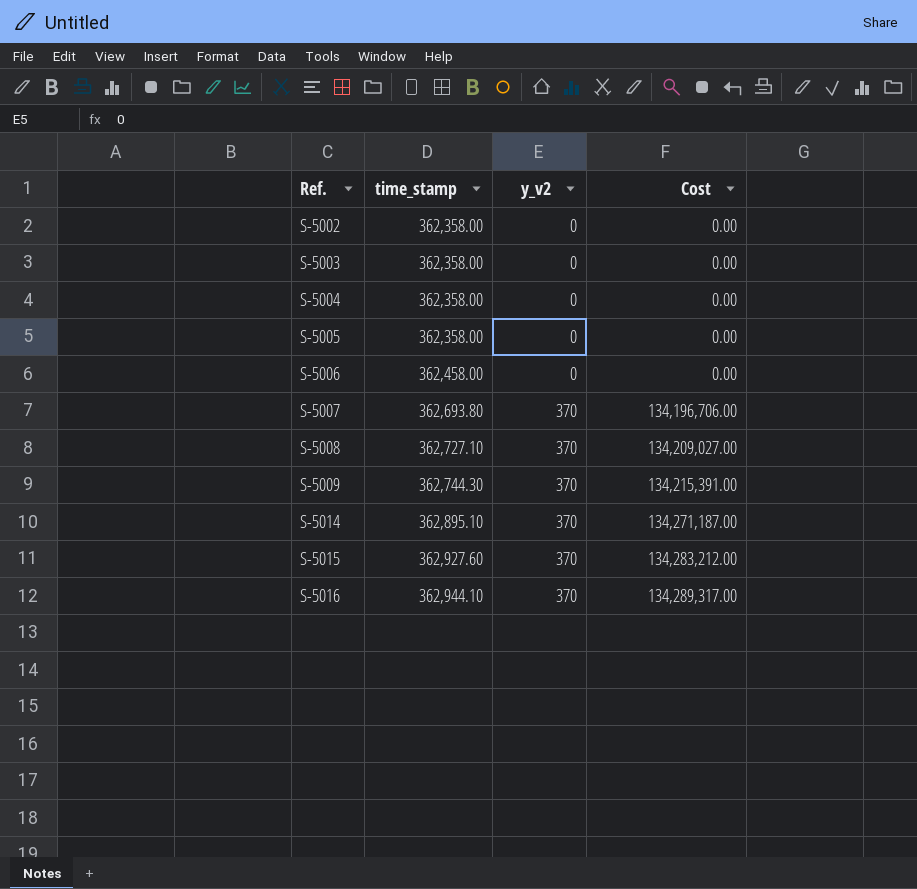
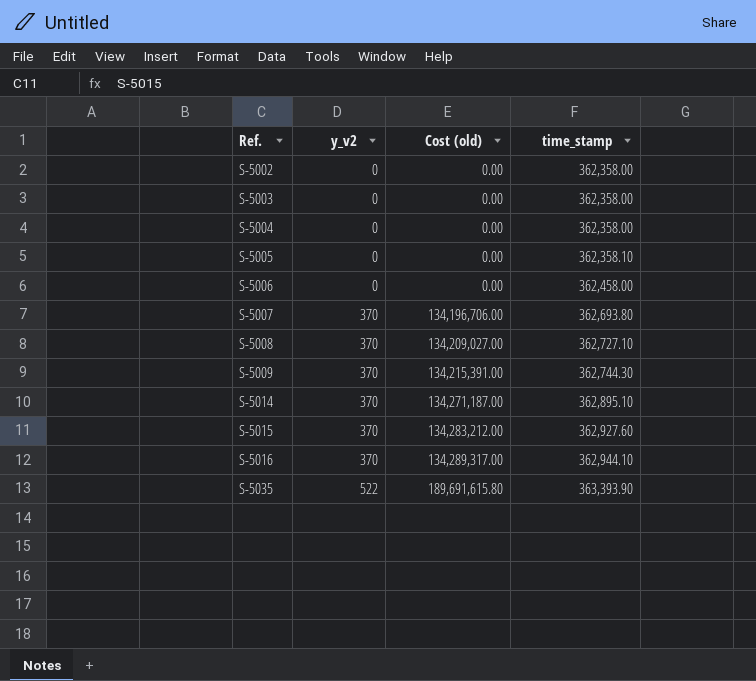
column name: Cost -> Cost (old)
column time_stamp | position: 2 -> 4
S-5005 | time_stamp: 362,358.00 -> 362,358.10
row S-5035: none -> 522 | 189,691,615.80 | 363,393.90

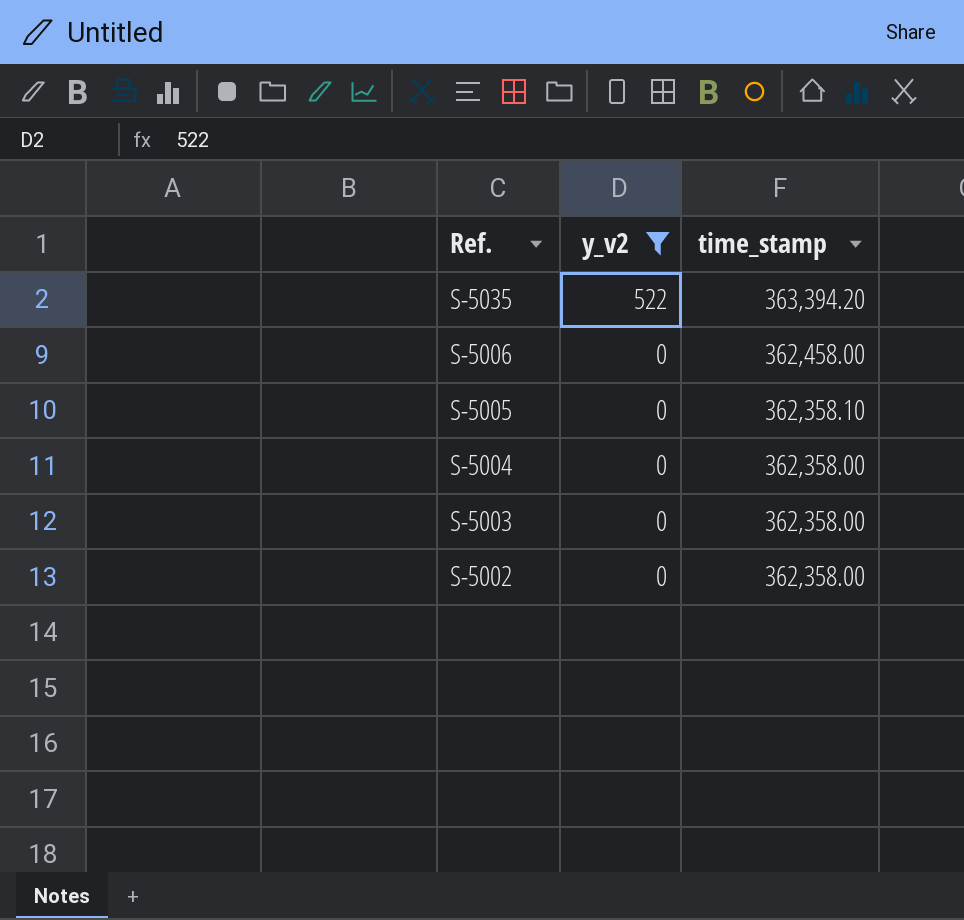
filter: none -> y_v2 != 370
row order: Ref. ascending -> Ref. descending
column Cost (old) | formula: [y_v2] * [time_stamp] -> none
S-5035 | time_stamp: 363,393.90 -> 363,394.20

